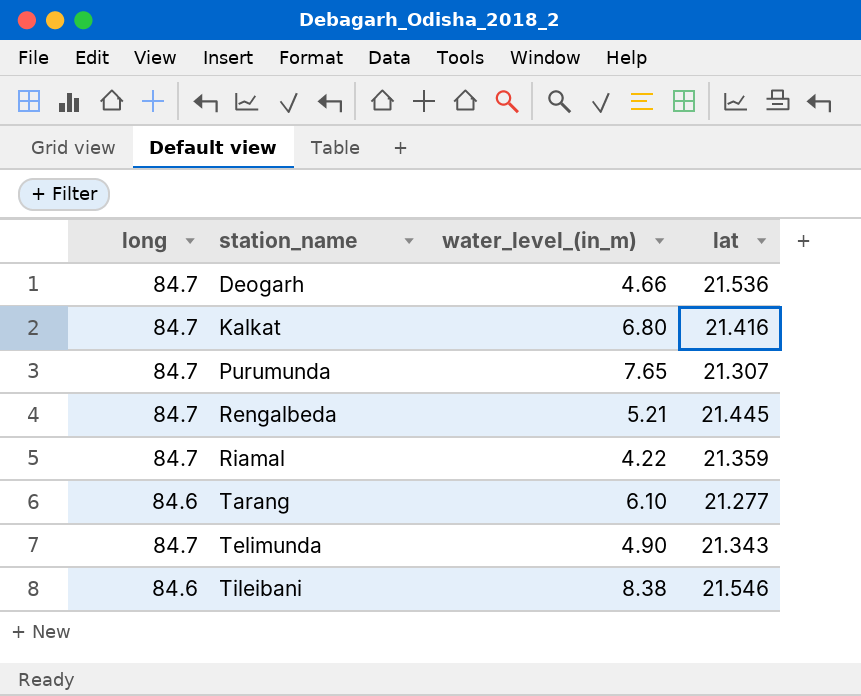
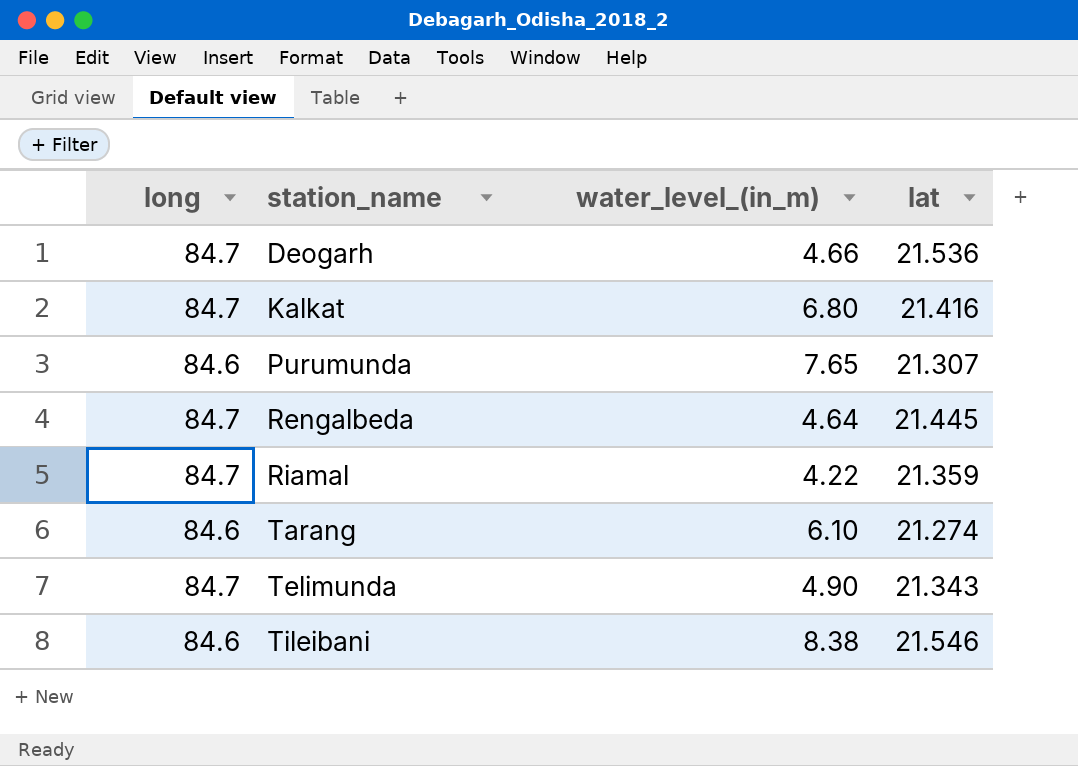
Purumunda | long: 84.7 -> 84.6
Rengalbeda | water_level_(in_m): 5.21 -> 4.64
Tarang | lat: 21.277 -> 21.274

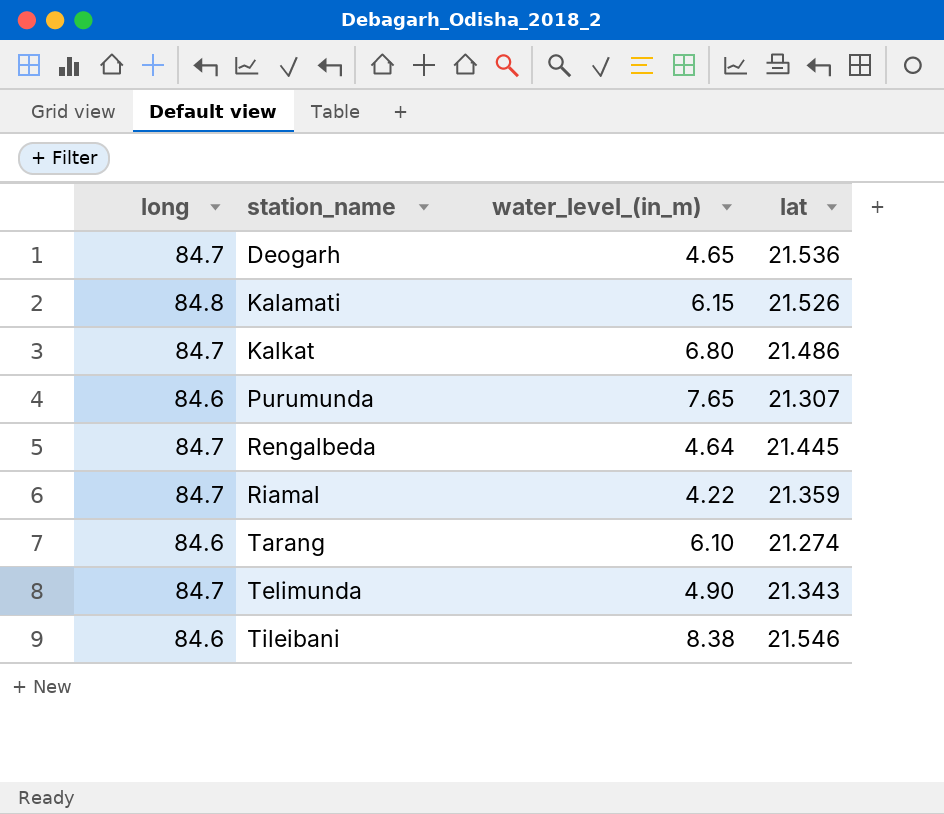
Deogarh | water_level_(in_m): 4.66 -> 4.65
row Kalamati: none -> 84.8 | 6.15 | 21.526
Kalkat | lat: 21.416 -> 21.486

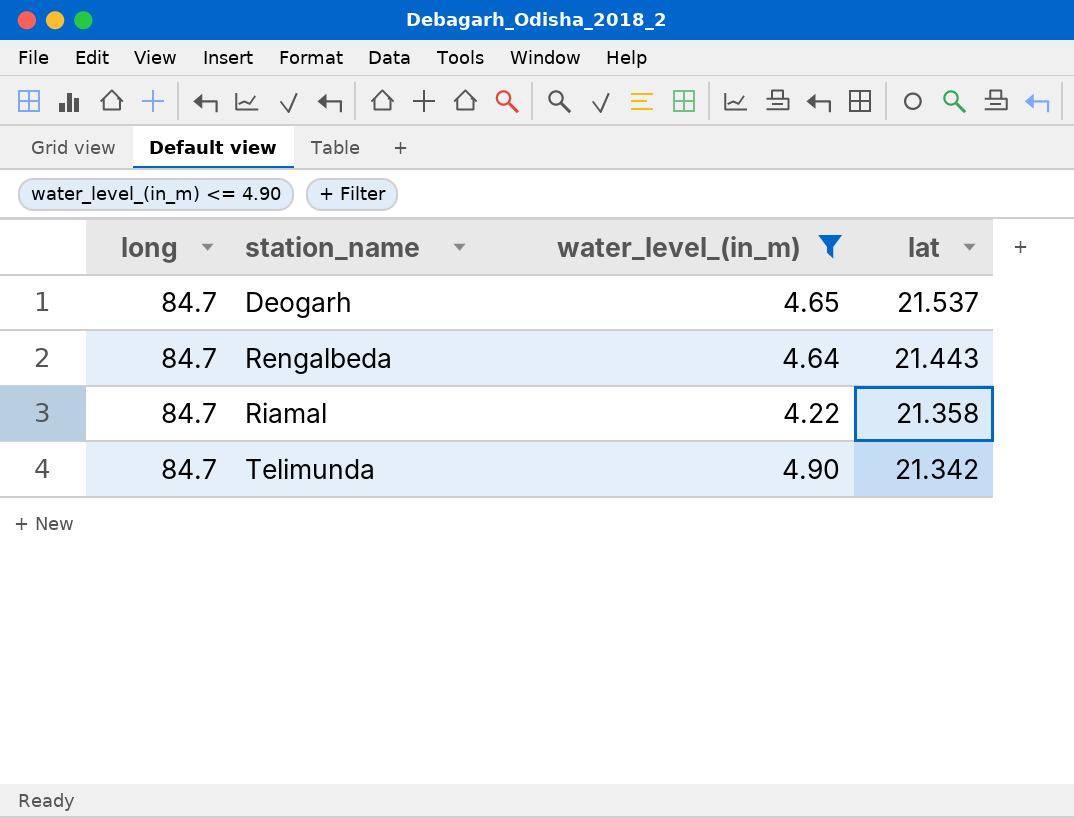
filter: none -> water_level_(in_m) <= 4.90
Deogarh | lat: 21.536 -> 21.537
Rengalbeda | lat: 21.445 -> 21.443
Riamal | lat: 21.359 -> 21.358
Telimunda | lat: 21.343 -> 21.342

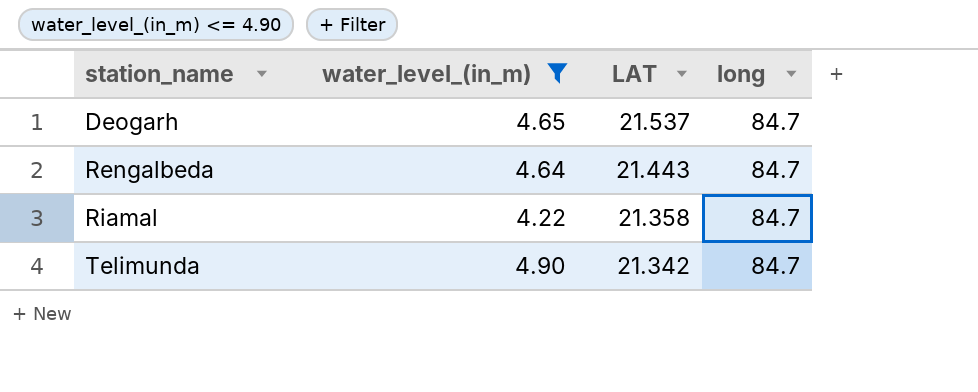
column name: lat -> LAT
column long | position: 1 -> 4

